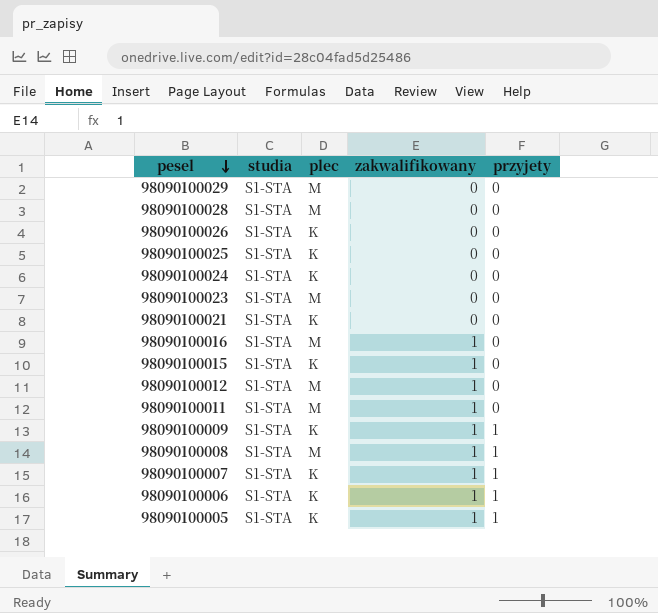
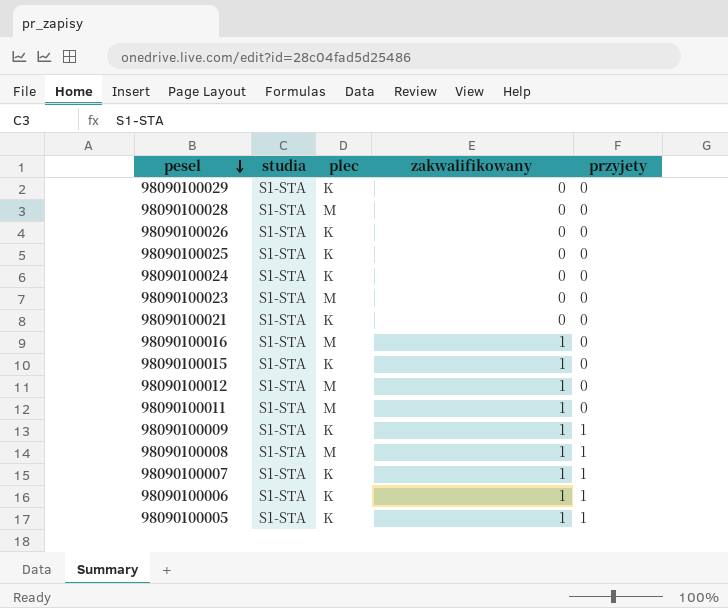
98090100029 | plec: M -> K

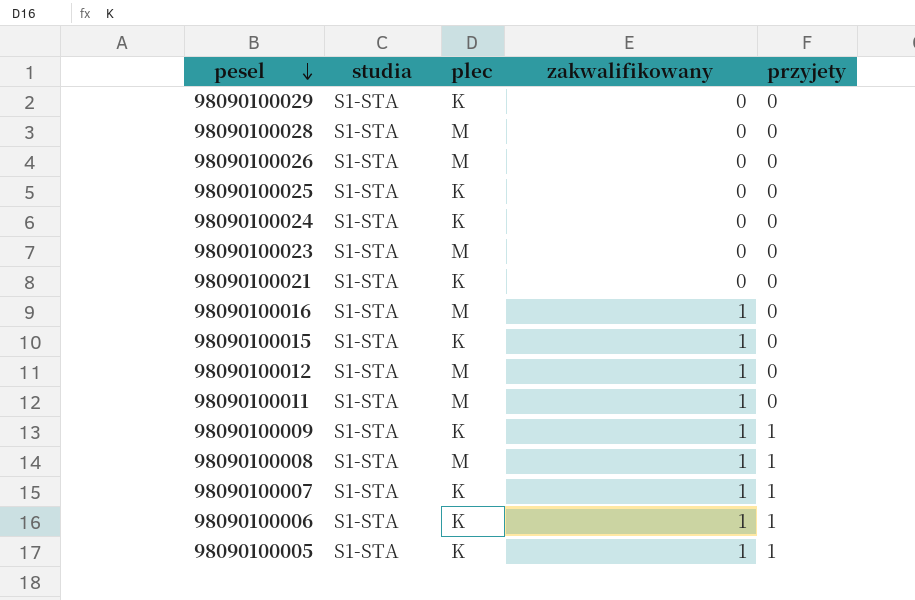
98090100026 | plec: K -> M

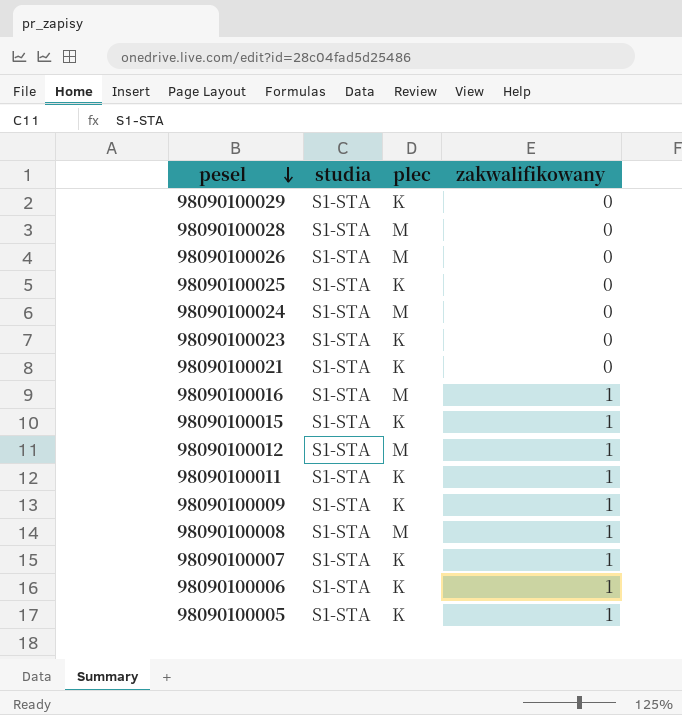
column przyjety | position: 5 -> none
98090100024 | plec: K -> M
98090100023 | plec: M -> K
98090100011 | plec: M -> K

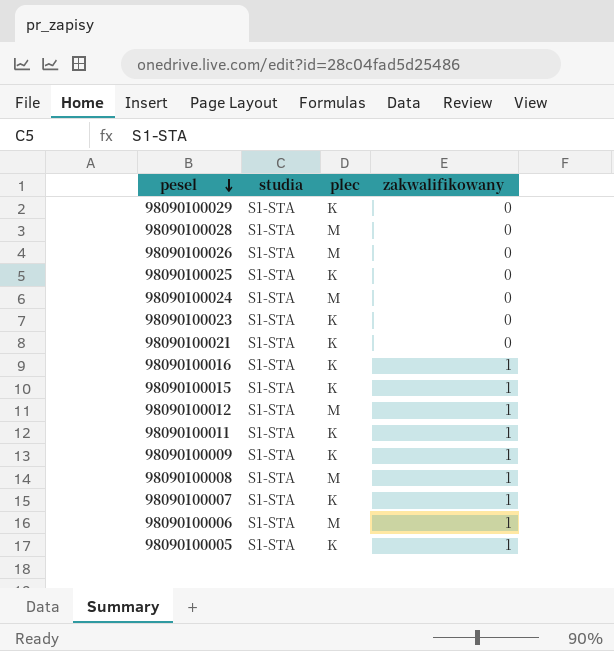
98090100016 | plec: M -> K
98090100006 | plec: K -> M

